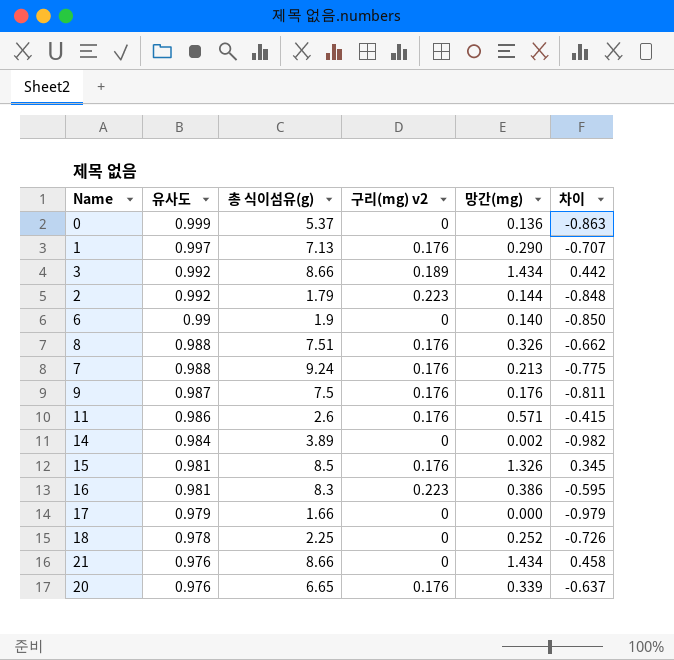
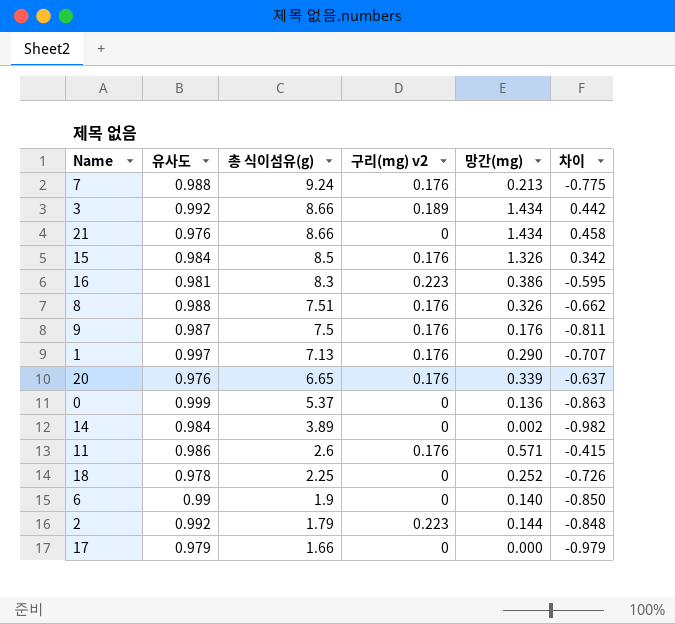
row order: 유사도 descending -> 총 식이섬유(g) descending
15 | 유사도: 0.981 -> 0.984
15 | 차이: 0.345 -> 0.342

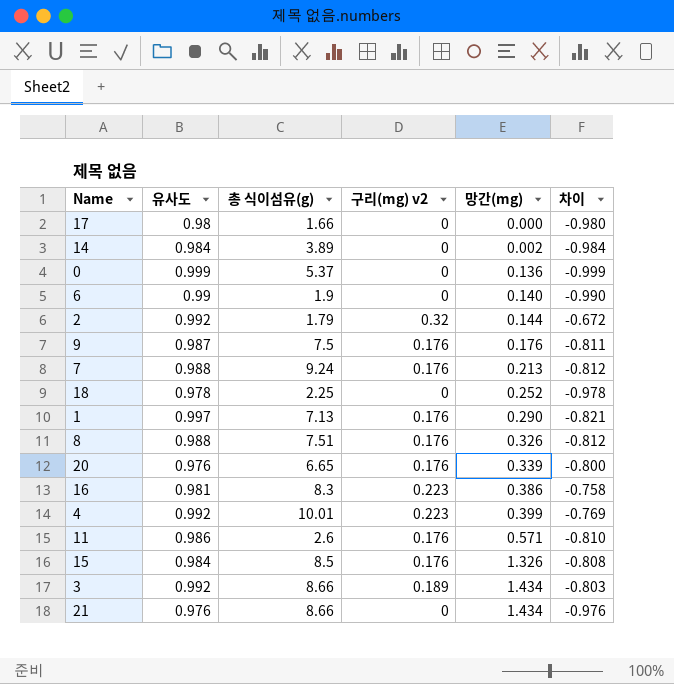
row order: 총 식이섬유(g) descending -> 망간(mg) ascending
column 차이 | formula: [망간(mg)] - [유사도] -> [구리(mg) v2] - [유사도]
17 | 유사도: 0.979 -> 0.98
2 | 구리(mg) v2: 0.223 -> 0.32
row 4: none -> 0.992 | 10.01 | 0.223 | 0.399 | -0.769

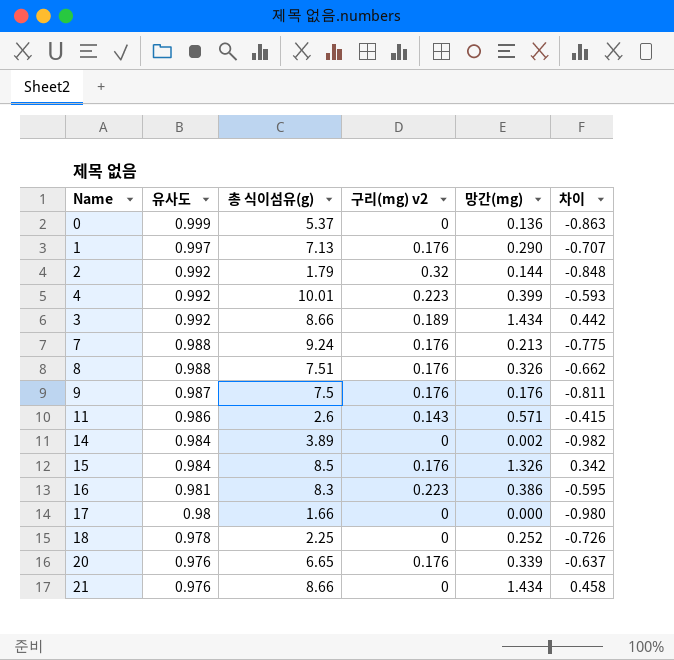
row order: 망간(mg) ascending -> 유사도 descending
column 차이 | formula: [구리(mg) v2] - [유사도] -> [망간(mg)] - [유사도]
row 6: 0.99 | 1.9 | 0 | 0.140 | -0.990 -> none
11 | 구리(mg) v2: 0.176 -> 0.143

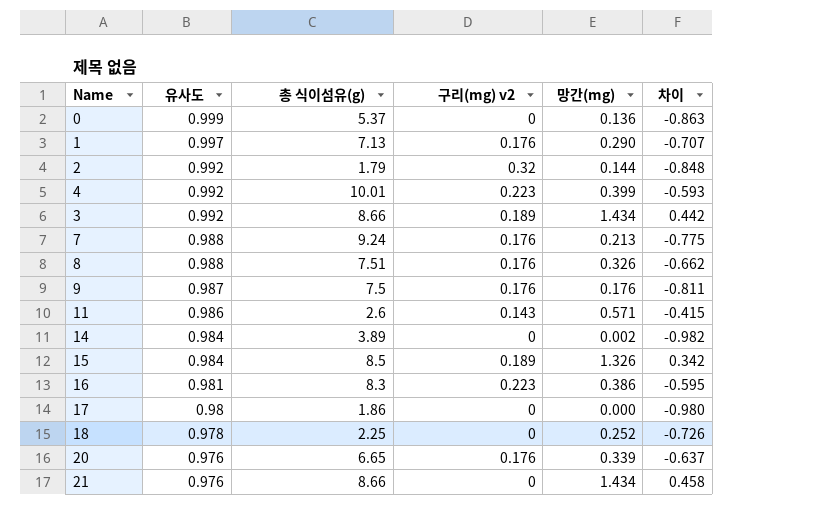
15 | 구리(mg) v2: 0.176 -> 0.189
17 | 총 식이섬유(g): 1.66 -> 1.86

